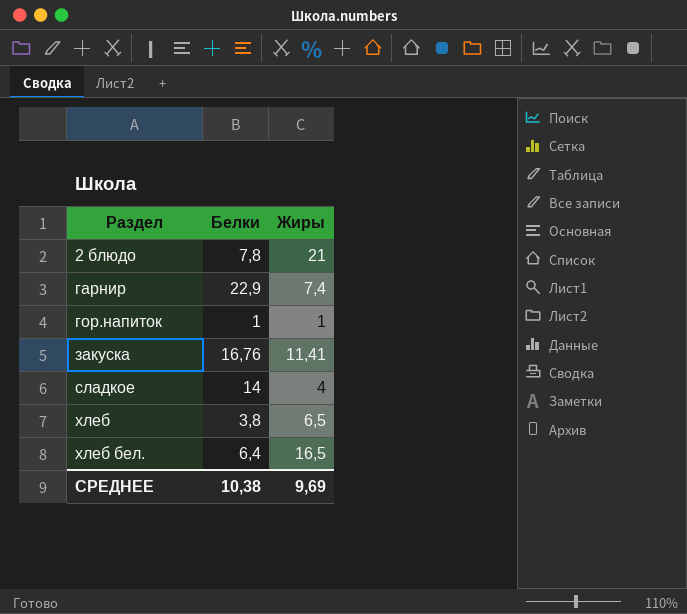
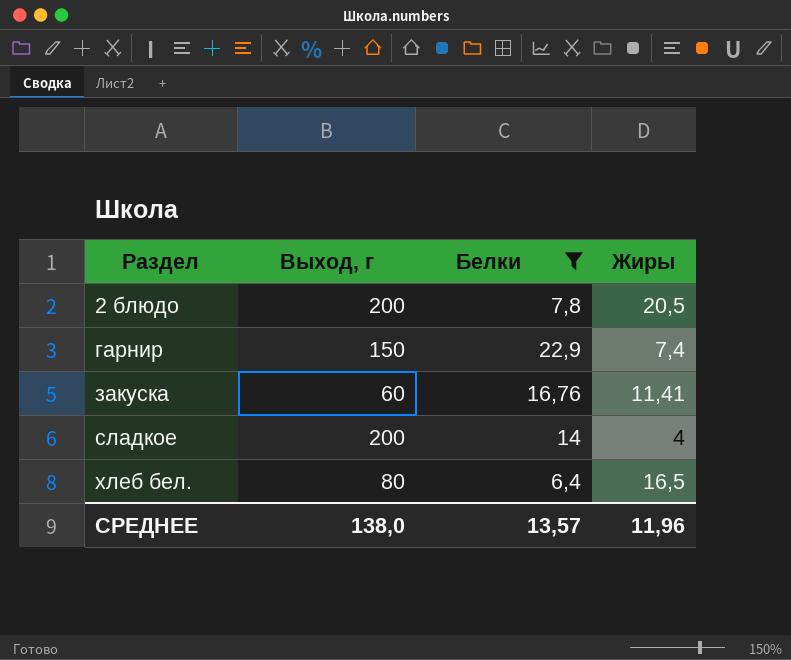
filter: none -> Белки >= 6,4
column Выход, г | position: none -> 2
2 блюдо | Жиры: 21 -> 20,5
СРЕДНЕЕ | Белки: 10,38 -> 13,57
СРЕДНЕЕ | Жиры: 9,69 -> 11,96

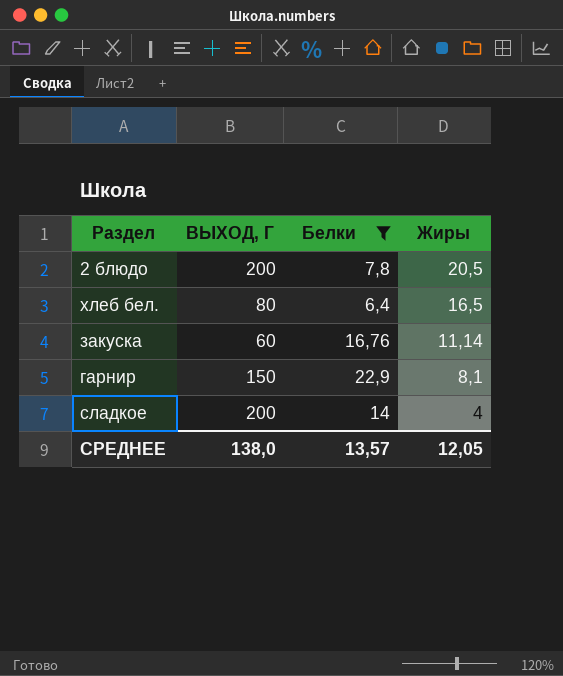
row order: Раздел ascending -> Жиры descending
column name: Выход, г -> ВЫХОД, Г
закуска | Жиры: 11,41 -> 11,14
гарнир | Жиры: 7,4 -> 8,1
СРЕДНЕЕ | Жиры: 11,96 -> 12,05

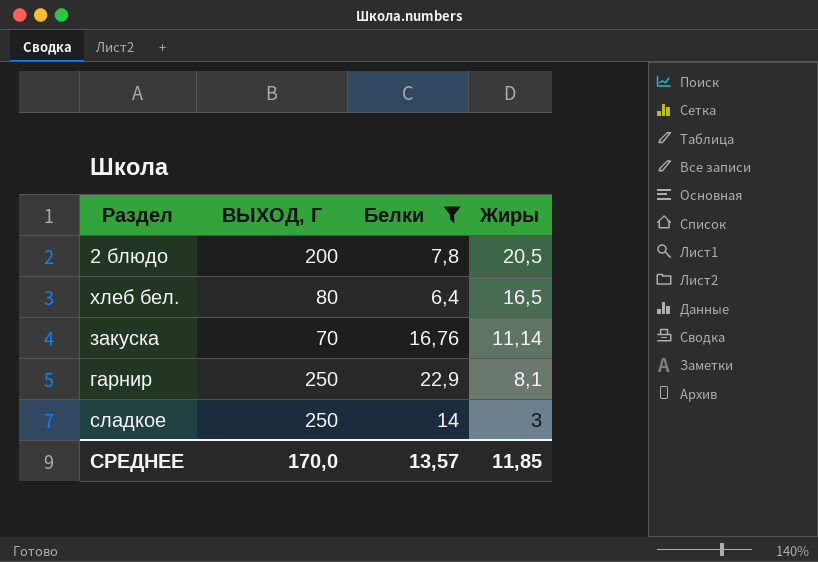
закуска | ВЫХОД, Г: 60 -> 70
гарнир | ВЫХОД, Г: 150 -> 250
сладкое | ВЫХОД, Г: 200 -> 250
сладкое | Жиры: 4 -> 3
СРЕДНЕЕ | ВЫХОД, Г: 138,0 -> 170,0
СРЕДНЕЕ | Жиры: 12,05 -> 11,85

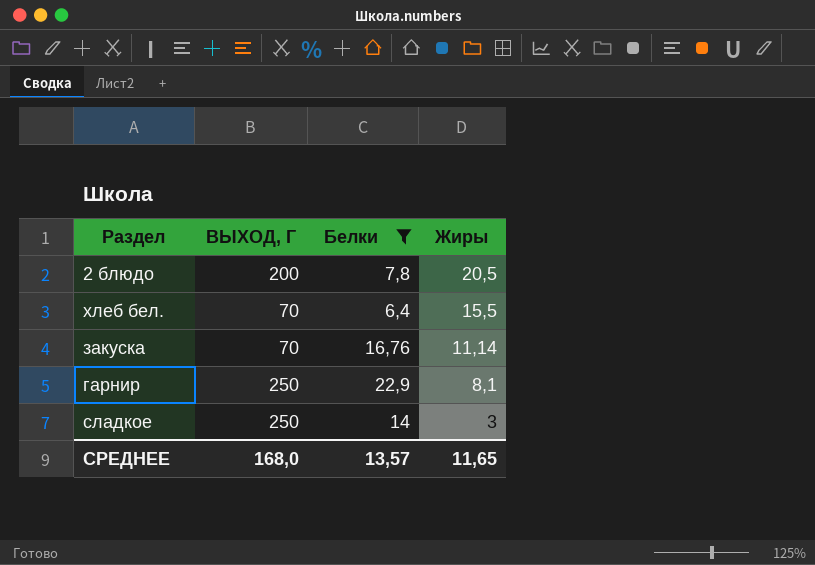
хлеб бел. | ВЫХОД, Г: 80 -> 70
хлеб бел. | Жиры: 16,5 -> 15,5
СРЕДНЕЕ | ВЫХОД, Г: 170,0 -> 168,0
СРЕДНЕЕ | Жиры: 11,85 -> 11,65

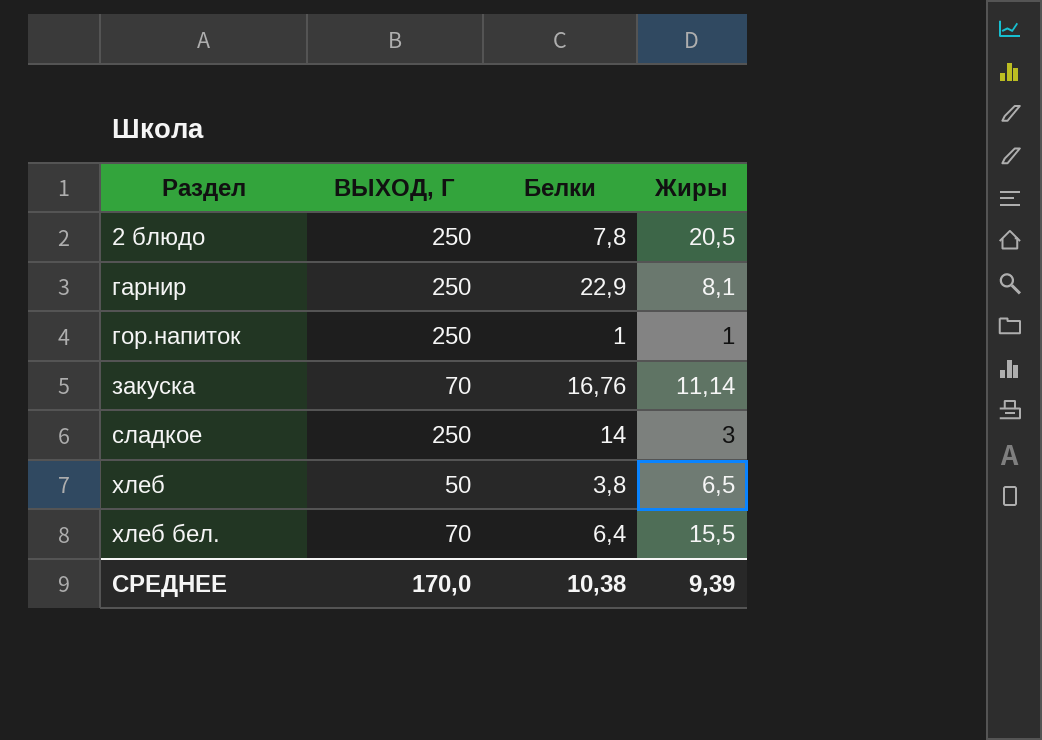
filter: Белки >= 6,4 -> none
row order: Жиры descending -> Раздел ascending
2 блюдо | ВЫХОД, Г: 200 -> 250
СРЕДНЕЕ | ВЫХОД, Г: 168,0 -> 170,0
СРЕДНЕЕ | Белки: 13,57 -> 10,38
СРЕДНЕЕ | Жиры: 11,65 -> 9,39

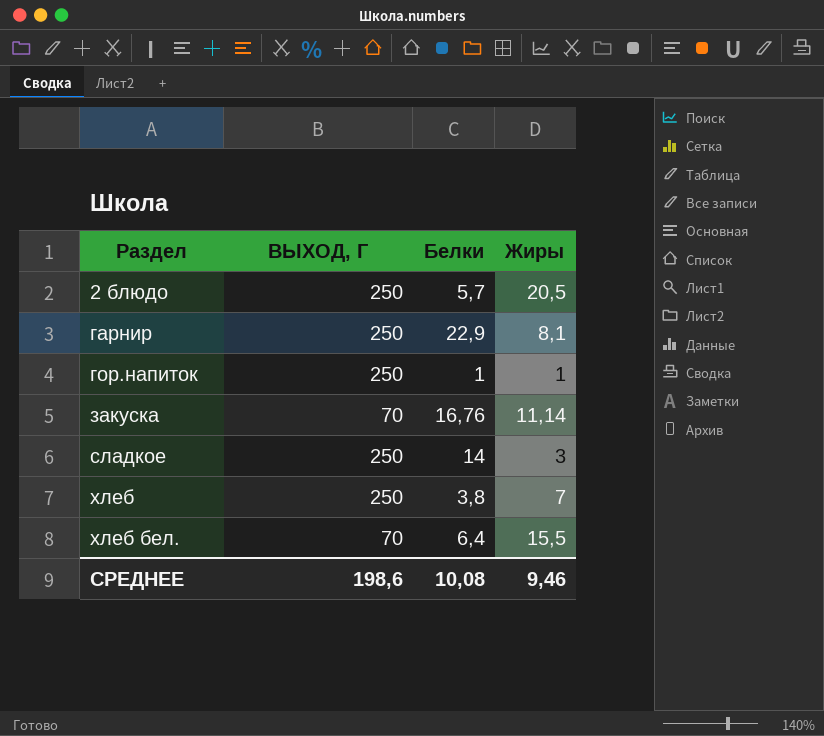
2 блюдо | Белки: 7,8 -> 5,7
хлеб | ВЫХОД, Г: 50 -> 250
хлеб | Жиры: 6,5 -> 7
СРЕДНЕЕ | ВЫХОД, Г: 170,0 -> 198,6
СРЕДНЕЕ | Белки: 10,38 -> 10,08
СРЕДНЕЕ | Жиры: 9,39 -> 9,46

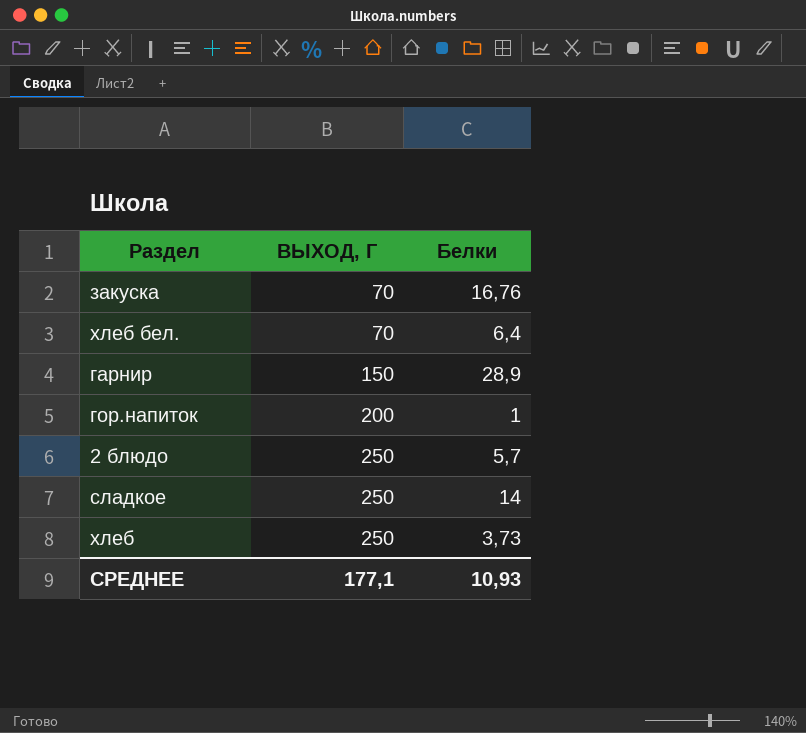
row order: Раздел ascending -> ВЫХОД, Г ascending
column Жиры | position: 4 -> none
гарнир | ВЫХОД, Г: 250 -> 150
гарнир | Белки: 22,9 -> 28,9
гор.напиток | ВЫХОД, Г: 250 -> 200
хлеб | Белки: 3,8 -> 3,73
СРЕДНЕЕ | ВЫХОД, Г: 198,6 -> 177,1
СРЕДНЕЕ | Белки: 10,08 -> 10,93

